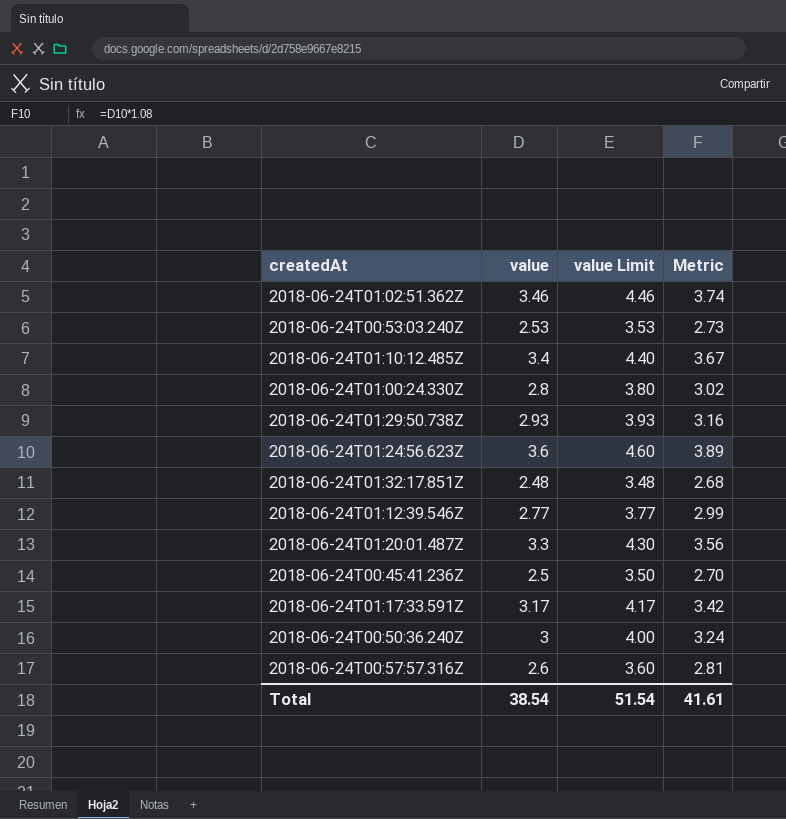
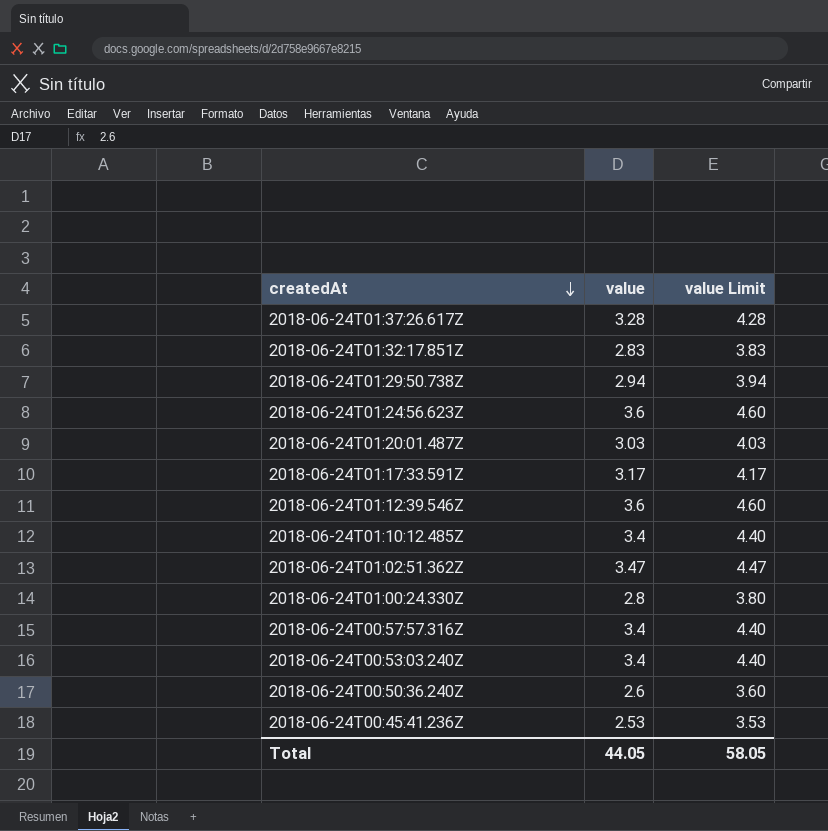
row order: none -> createdAt descending
column Metric | formula: [value] * 1.08 -> none
row 2018-06-24T01:37:26.617Z: none -> 3.28 | 4.28
2018-06-24T01:32:17.851Z | value: 2.48 -> 2.83
2018-06-24T01:32:17.851Z | value Limit: 3.48 -> 3.83
2018-06-24T01:29:50.738Z | value: 2.93 -> 2.94
2018-06-24T01:29:50.738Z | value Limit: 3.93 -> 3.94
2018-06-24T01:20:01.487Z | value: 3.3 -> 3.03
2018-06-24T01:20:01.487Z | value Limit: 4.30 -> 4.03
2018-06-24T01:12:39.546Z | value: 2.77 -> 3.6
2018-06-24T01:12:39.546Z | value Limit: 3.77 -> 4.60
2018-06-24T01:02:51.362Z | value: 3.46 -> 3.47
2018-06-24T01:02:51.362Z | value Limit: 4.46 -> 4.47
2018-06-24T00:57:57.316Z | value: 2.6 -> 3.4
2018-06-24T00:57:57.316Z | value Limit: 3.60 -> 4.40
2018-06-24T00:53:03.240Z | value: 2.53 -> 3.4
2018-06-24T00:53:03.240Z | value Limit: 3.53 -> 4.40
2018-06-24T00:50:36.240Z | value: 3 -> 2.6
2018-06-24T00:50:36.240Z | value Limit: 4.00 -> 3.60
2018-06-24T00:45:41.236Z | value: 2.5 -> 2.53
2018-06-24T00:45:41.236Z | value Limit: 3.50 -> 3.53
Total | value: 38.54 -> 44.05
Total | value Limit: 51.54 -> 58.05

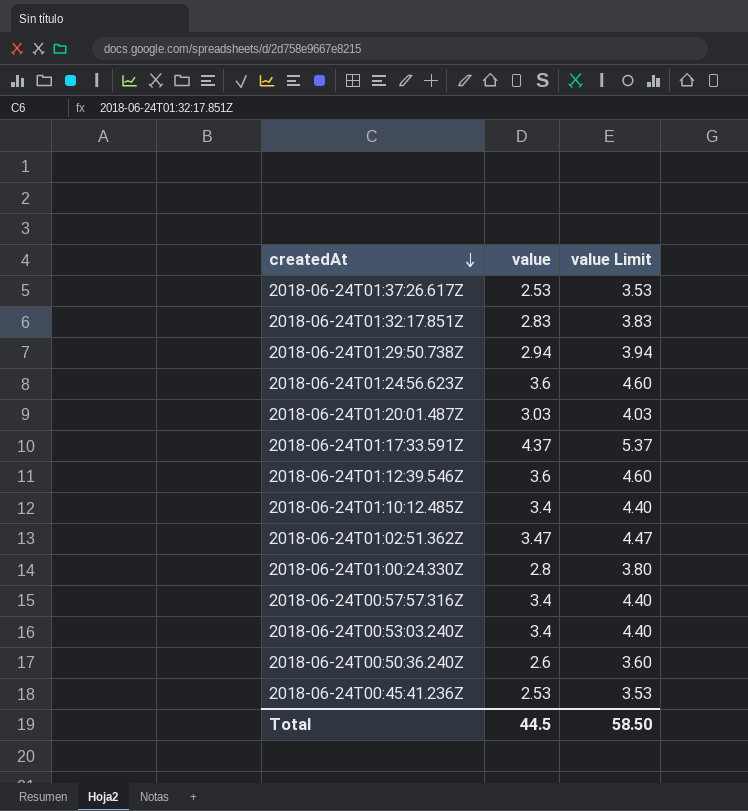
2018-06-24T01:37:26.617Z | value: 3.28 -> 2.53
2018-06-24T01:37:26.617Z | value Limit: 4.28 -> 3.53
2018-06-24T01:17:33.591Z | value: 3.17 -> 4.37
2018-06-24T01:17:33.591Z | value Limit: 4.17 -> 5.37
Total | value: 44.05 -> 44.5
Total | value Limit: 58.05 -> 58.50

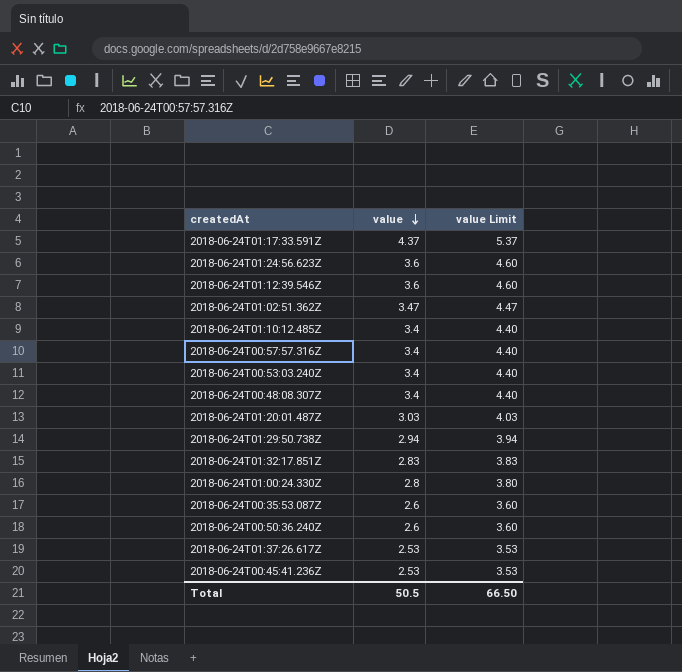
row order: createdAt descending -> value descending
row 2018-06-24T00:48:08.307Z: none -> 3.4 | 4.40
row 2018-06-24T00:35:53.087Z: none -> 2.6 | 3.60
Total | value: 44.5 -> 50.5
Total | value Limit: 58.50 -> 66.50

